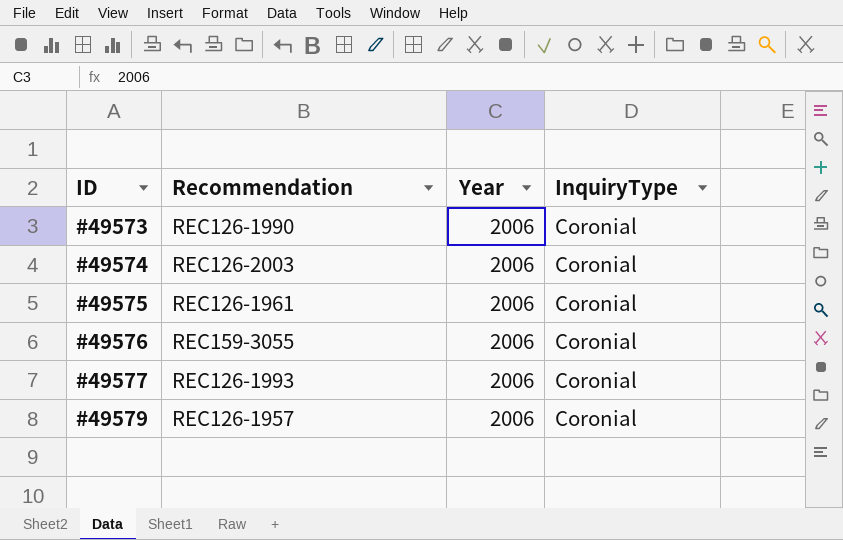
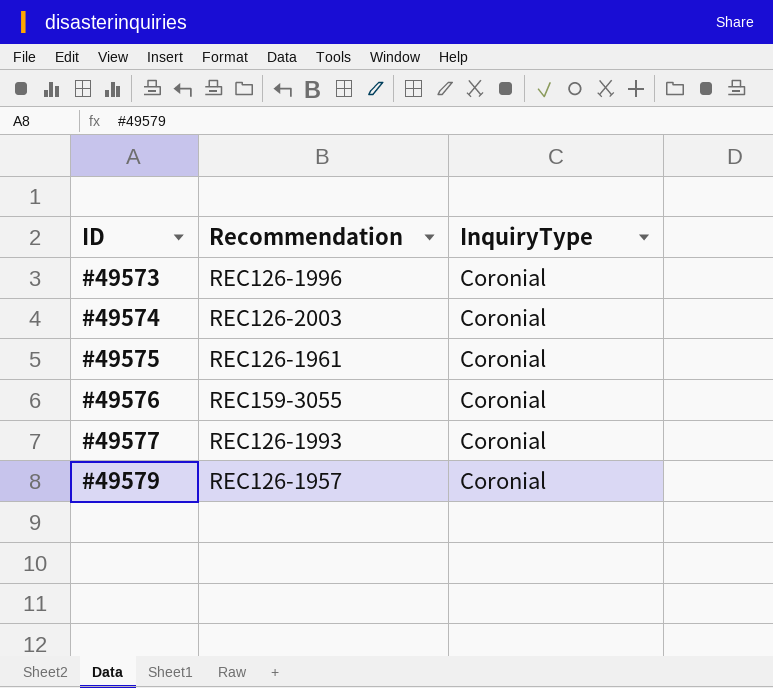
column Year | position: 3 -> none
#49573 | Recommendation: REC126-1990 -> REC126-1996

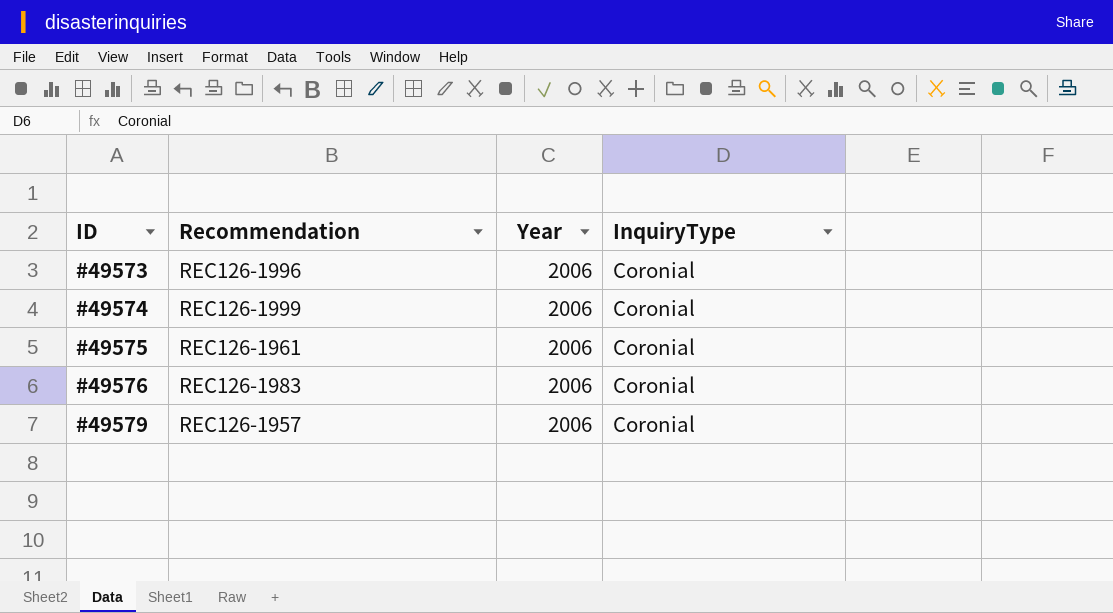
column Year | position: none -> 3
row #49577: REC126-1993 | Coronial -> none
#49574 | Recommendation: REC126-2003 -> REC126-1999
#49576 | Recommendation: REC159-3055 -> REC126-1983

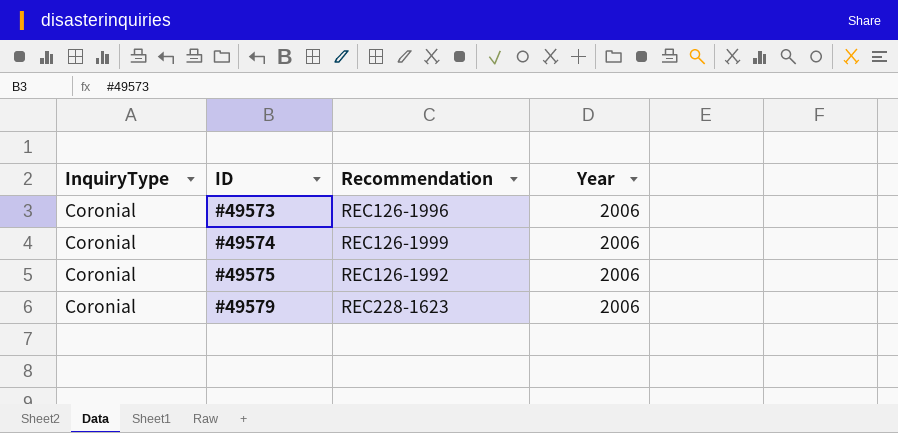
column InquiryType | position: 4 -> 1
row #49576: REC126-1983 | 2006 | Coronial -> none
#49575 | Recommendation: REC126-1961 -> REC126-1992
#49579 | Recommendation: REC126-1957 -> REC228-1623

